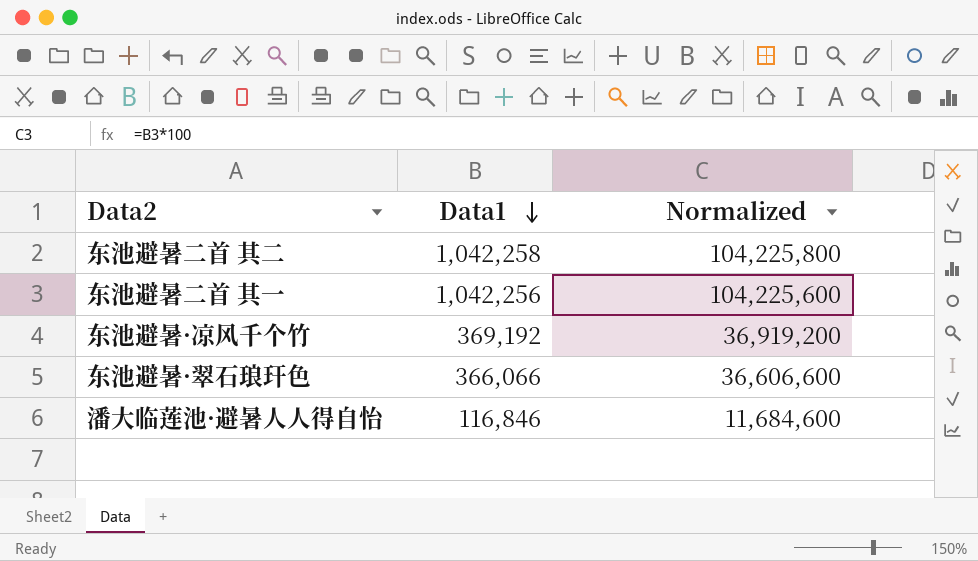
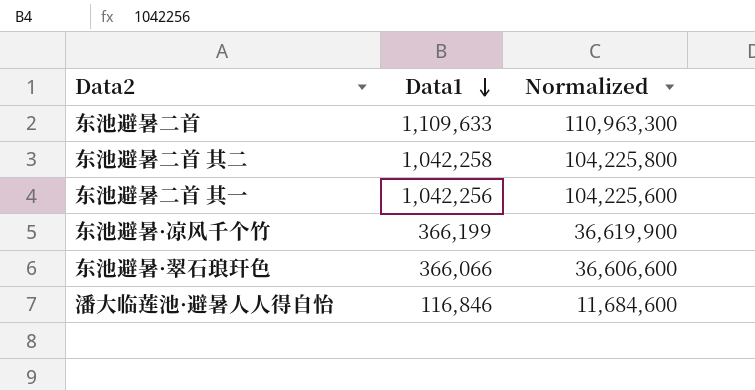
row 东池避暑二首: none -> 1,109,633 | 110,963,300
东池避暑·凉风千个竹 | Data1: 369,192 -> 366,199
东池避暑·凉风千个竹 | Normalized: 36,919,200 -> 36,619,900

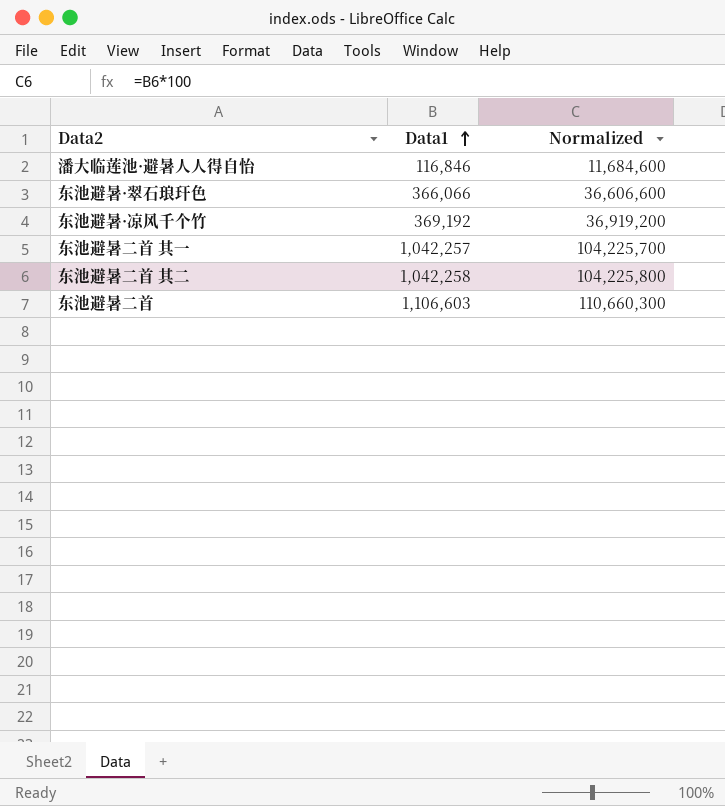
row order: Data1 descending -> Data1 ascending
东池避暑·凉风千个竹 | Data1: 366,199 -> 369,192
东池避暑·凉风千个竹 | Normalized: 36,619,900 -> 36,919,200
东池避暑二首 其一 | Data1: 1,042,256 -> 1,042,257
东池避暑二首 其一 | Normalized: 104,225,600 -> 104,225,700
东池避暑二首 | Data1: 1,109,633 -> 1,106,603
东池避暑二首 | Normalized: 110,963,300 -> 110,660,300

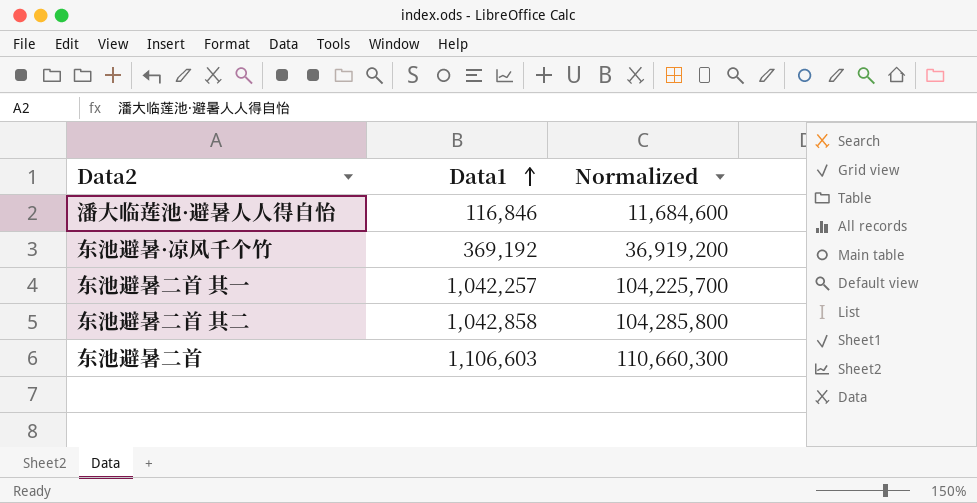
row 东池避暑·翠石琅玕色: 366,066 | 36,606,600 -> none
东池避暑二首 其二 | Data1: 1,042,258 -> 1,042,858
东池避暑二首 其二 | Normalized: 104,225,800 -> 104,285,800

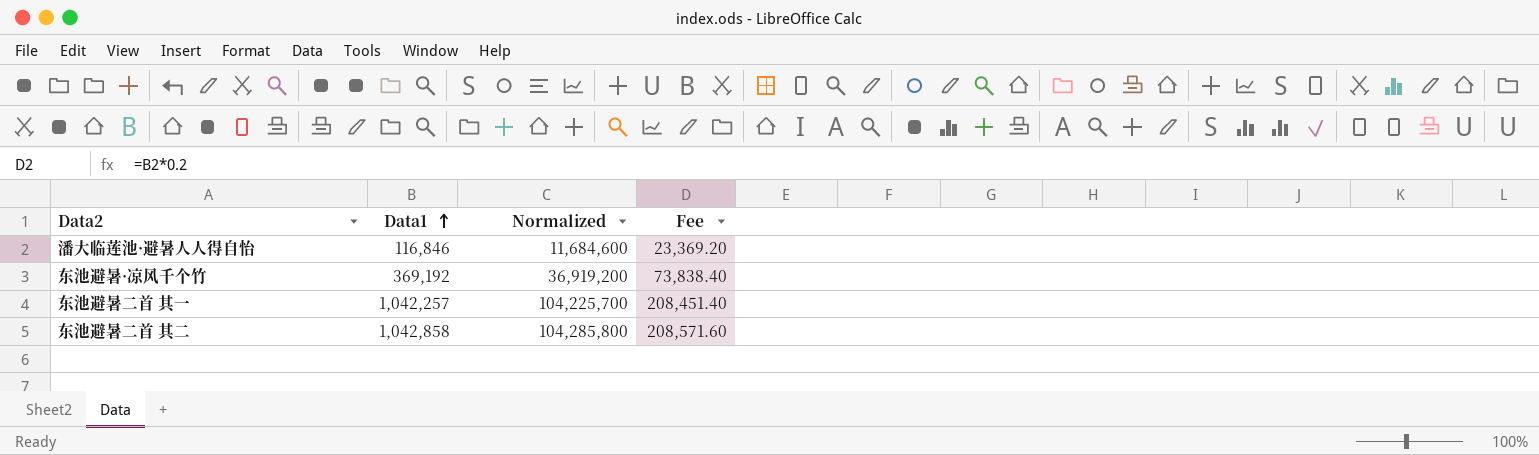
column Fee | formula: none -> [Data1] * 0.2
row 东池避暑二首: 1,106,603 | 110,660,300 -> none

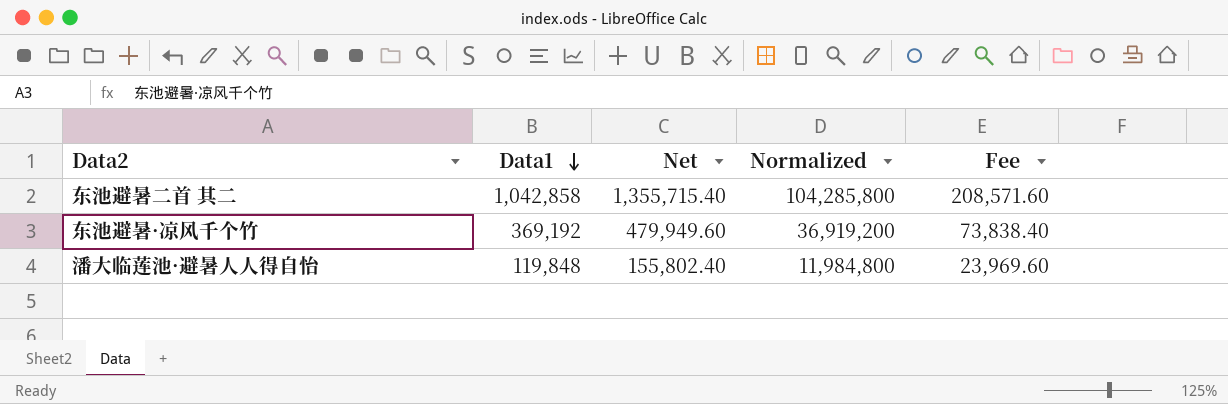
row order: Data1 ascending -> Data1 descending
column Net | formula: none -> [Data1] * 1.3
row 东池避暑二首 其一: 1,042,257 | 104,225,700 | 208,451.40 -> none
潘大临莲池·避暑人人得自怡 | Data1: 116,846 -> 119,848
潘大临莲池·避暑人人得自怡 | Normalized: 11,684,600 -> 11,984,800
潘大临莲池·避暑人人得自怡 | Fee: 23,369.20 -> 23,969.60

